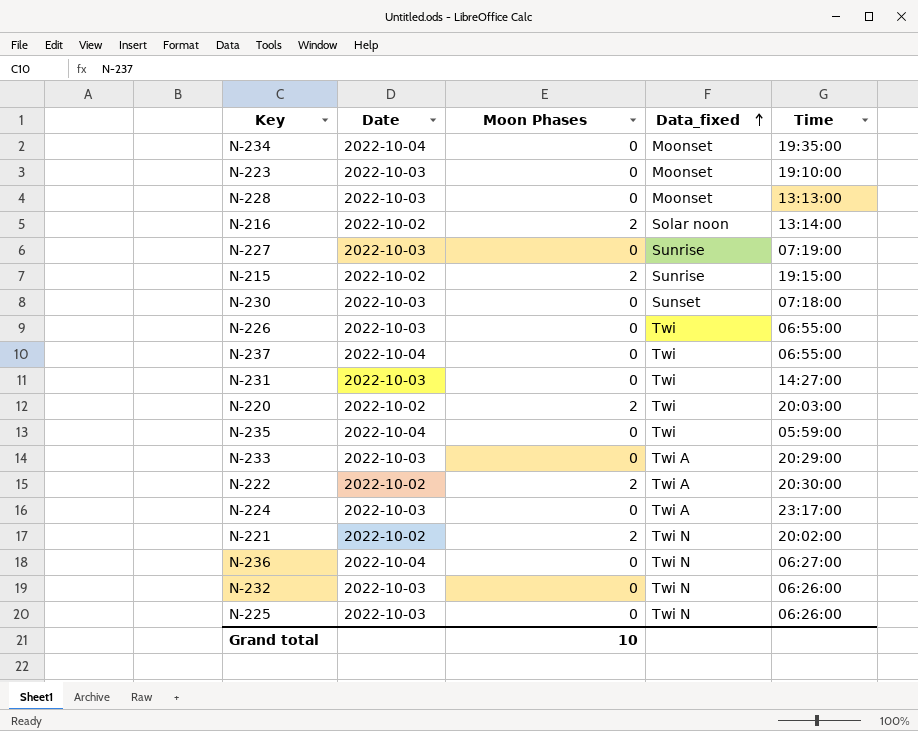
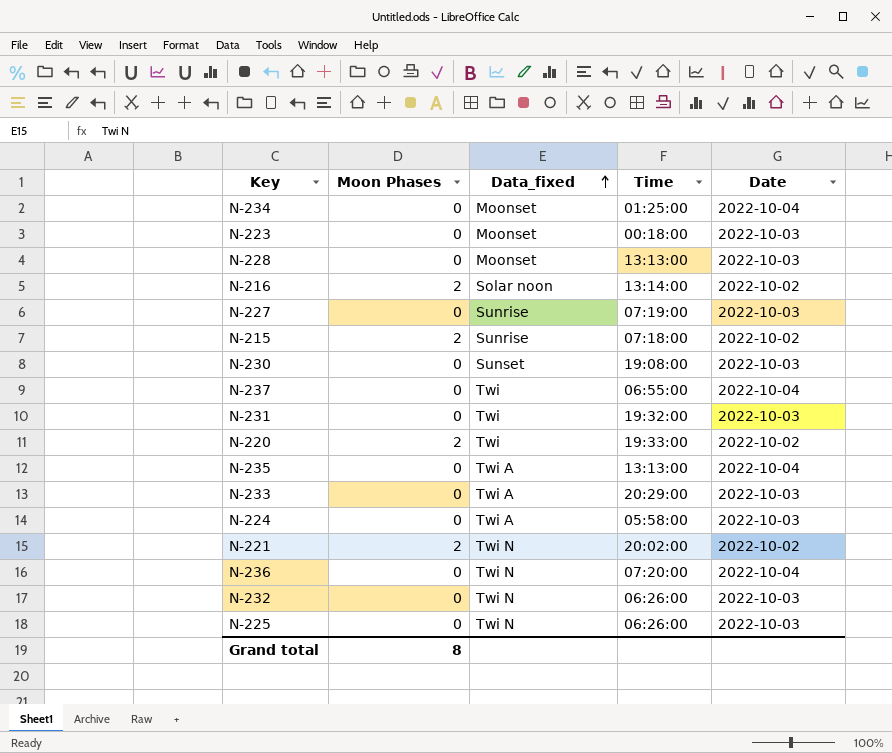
column Date | position: 2 -> 5
row N-226: 2022-10-03 | 0 | Twi | 06:55:00 -> none
row N-222: 2022-10-02 | 2 | Twi A | 20:30:00 -> none
N-234 | Time: 19:35:00 -> 01:25:00
N-223 | Time: 19:10:00 -> 00:18:00
N-215 | Time: 19:15:00 -> 07:18:00
N-230 | Time: 07:18:00 -> 19:08:00
N-231 | Time: 14:27:00 -> 19:32:00
N-220 | Time: 20:03:00 -> 19:33:00
N-235 | Data_fixed: Twi -> Twi A
N-235 | Time: 05:59:00 -> 13:13:00
N-224 | Time: 23:17:00 -> 05:58:00
N-236 | Time: 06:27:00 -> 07:20:00
Grand total | Moon Phases: 10 -> 8

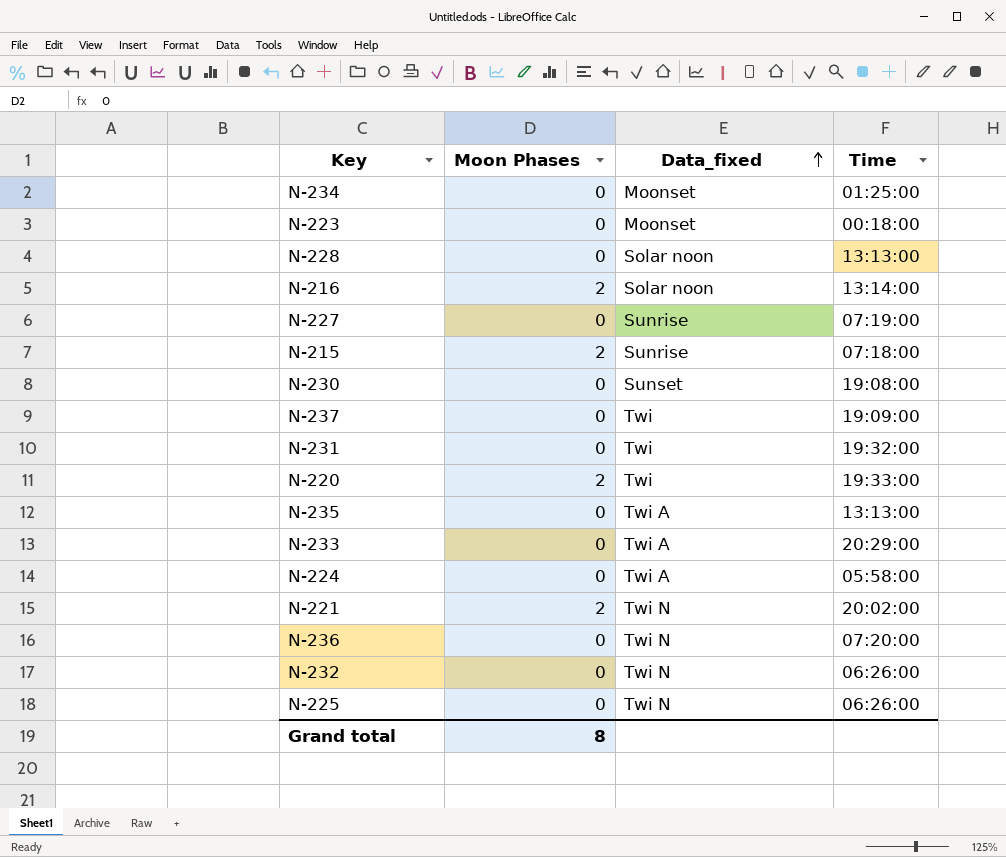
column Date | position: 5 -> none
N-228 | Data_fixed: Moonset -> Solar noon
N-237 | Time: 06:55:00 -> 19:09:00

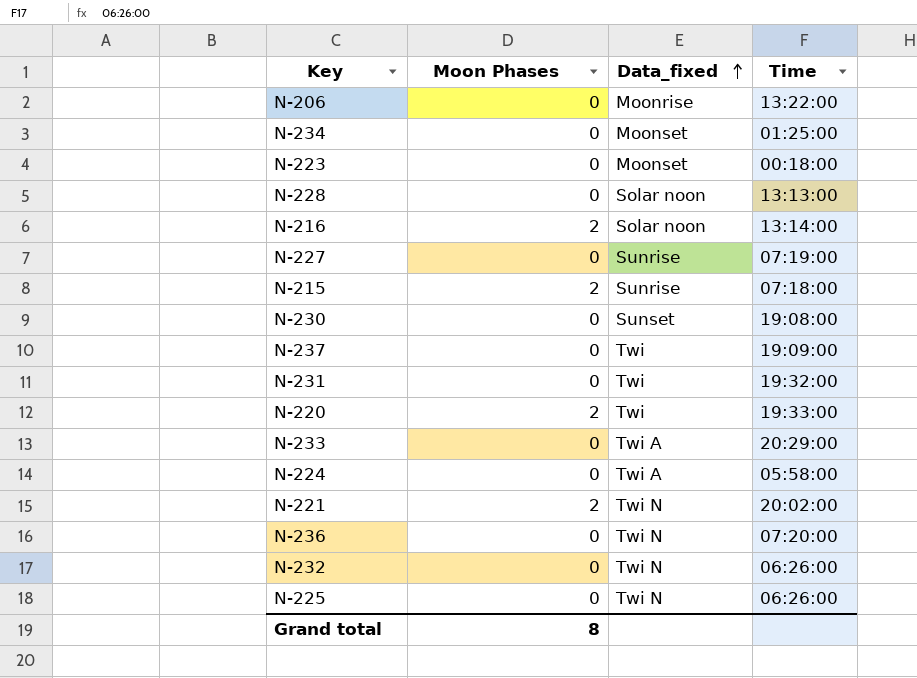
row N-235: 0 | Twi A | 13:13:00 -> none
row N-206: none -> 0 | Moonrise | 13:22:00

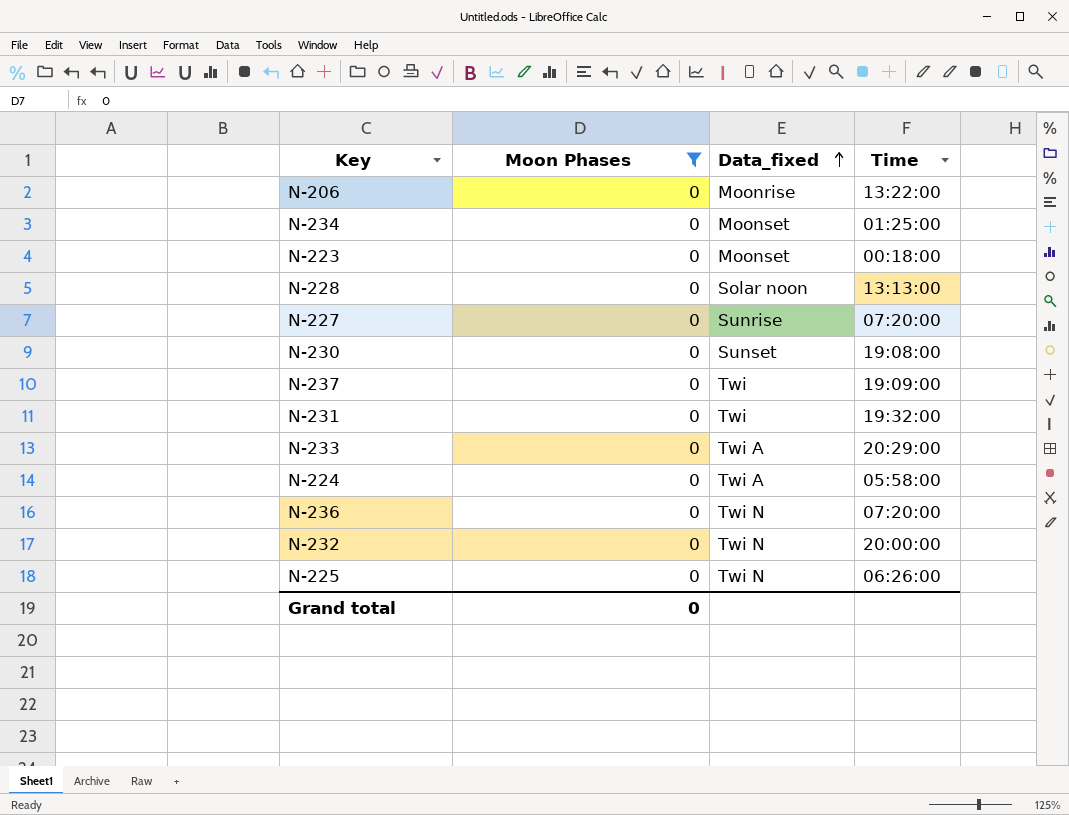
filter: none -> Moon Phases = 0
N-227 | Time: 07:19:00 -> 07:20:00
N-232 | Time: 06:26:00 -> 20:00:00
Grand total | Moon Phases: 8 -> 0

